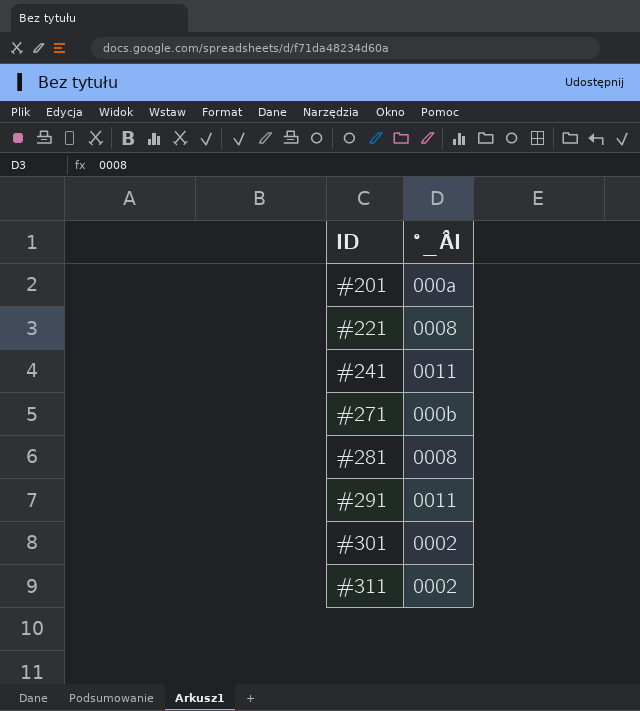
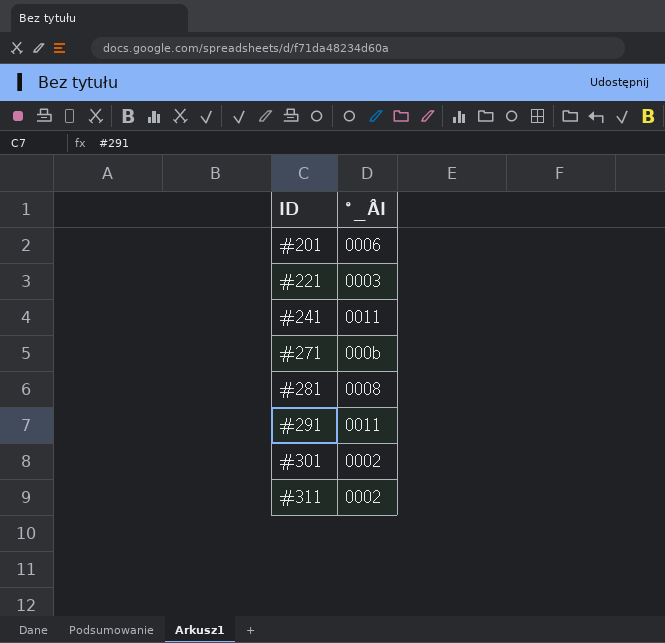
#201 | °_ÂI: 000a -> 0006
#221 | °_ÂI: 0008 -> 0003

